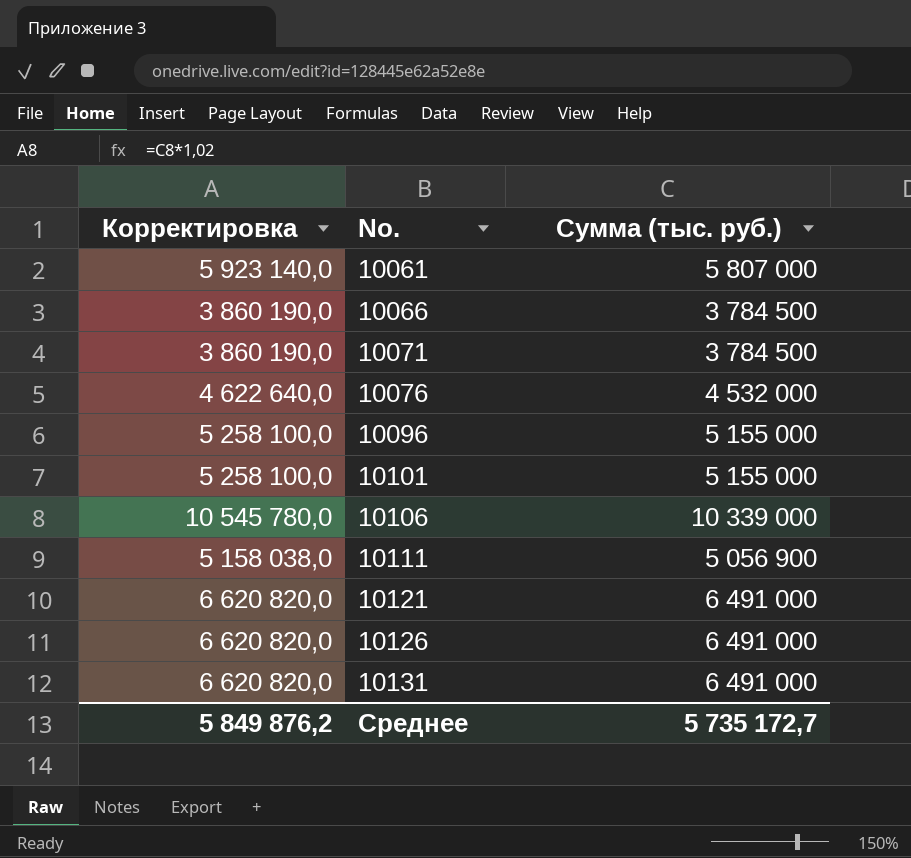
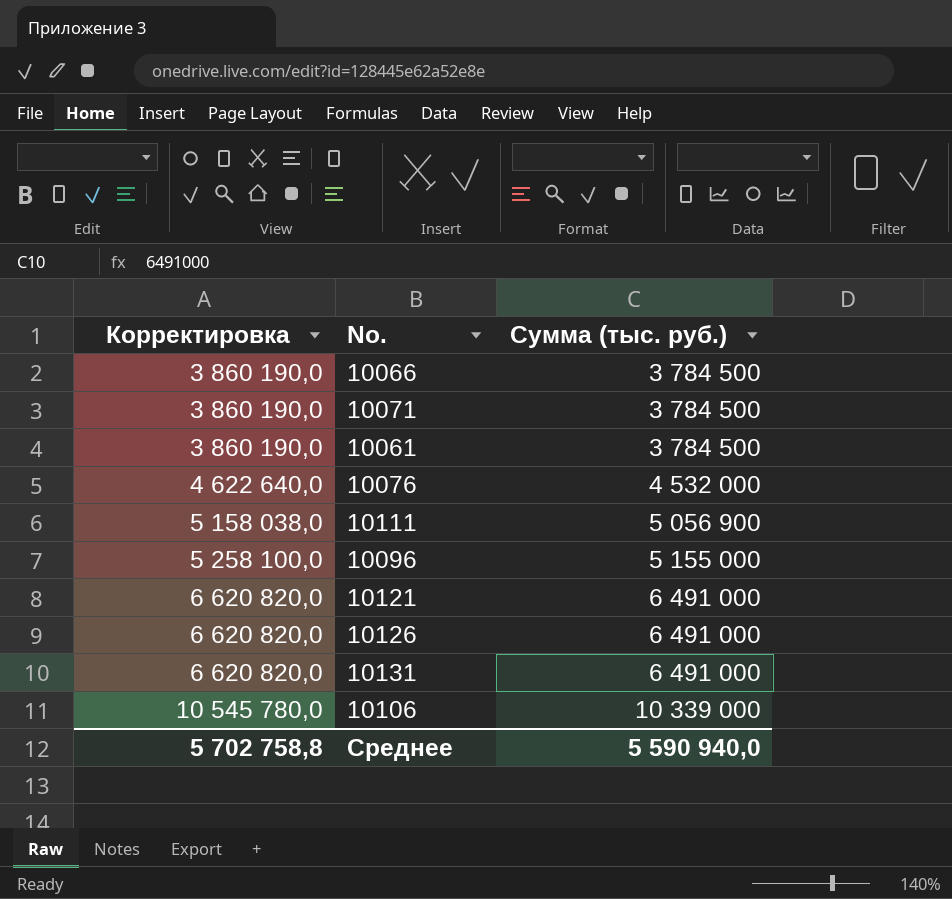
row order: No. ascending -> Корректировка ascending
row 10101: 5 258 100,0 | 5 155 000 -> none
10061 | Корректировка: 5 923 140,0 -> 3 860 190,0
10061 | Сумма (тыс. руб.): 5 807 000 -> 3 784 500
Среднее | Корректировка: 5 849 876,2 -> 5 702 758,8
Среднее | Сумма (тыс. руб.): 5 735 172,7 -> 5 590 940,0

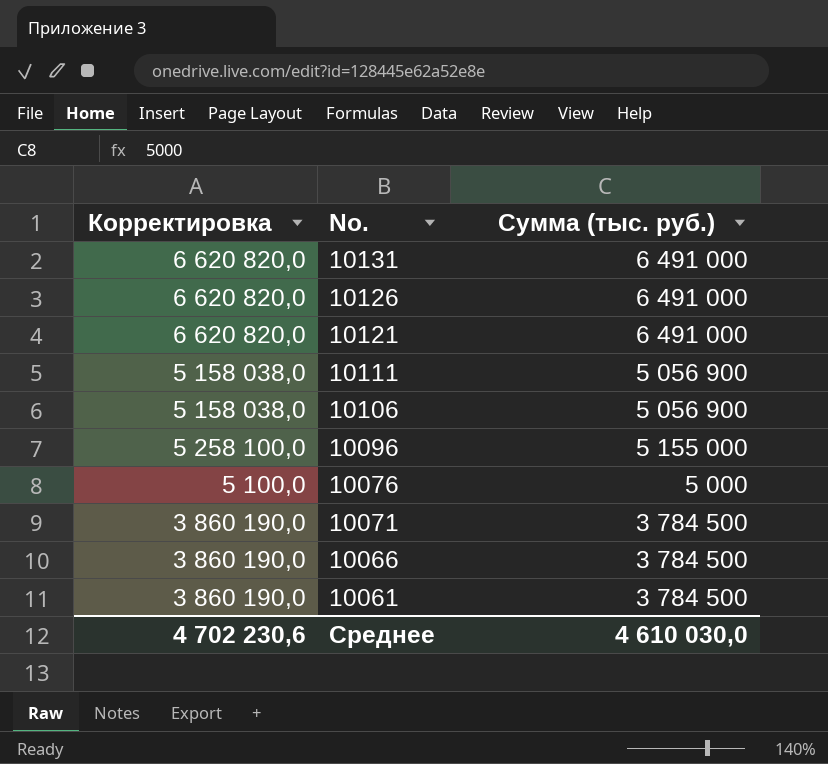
row order: Корректировка ascending -> No. descending
10106 | Корректировка: 10 545 780,0 -> 5 158 038,0
10106 | Сумма (тыс. руб.): 10 339 000 -> 5 056 900
10076 | Корректировка: 4 622 640,0 -> 5 100,0
10076 | Сумма (тыс. руб.): 4 532 000 -> 5 000
Среднее | Корректировка: 5 702 758,8 -> 4 702 230,6
Среднее | Сумма (тыс. руб.): 5 590 940,0 -> 4 610 030,0

